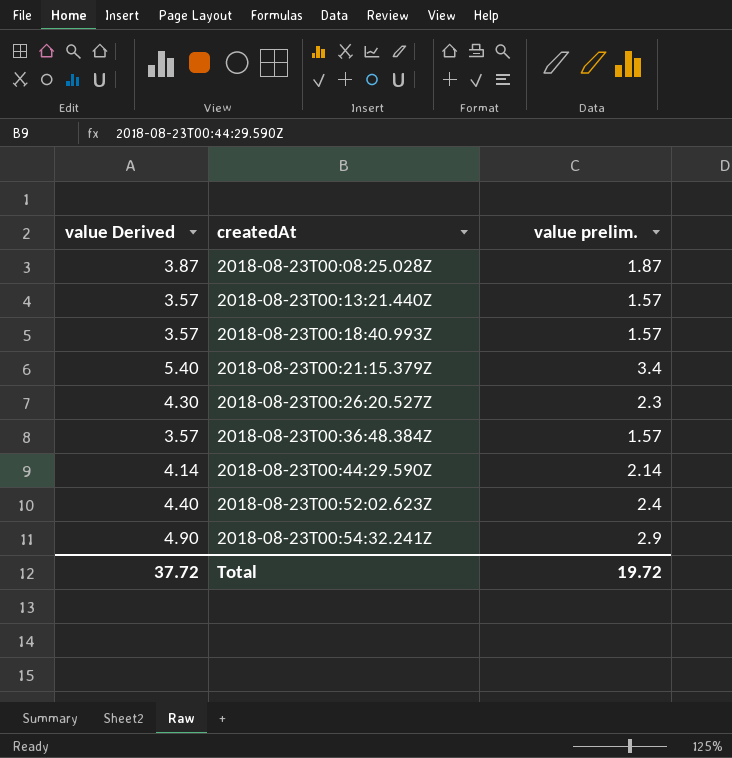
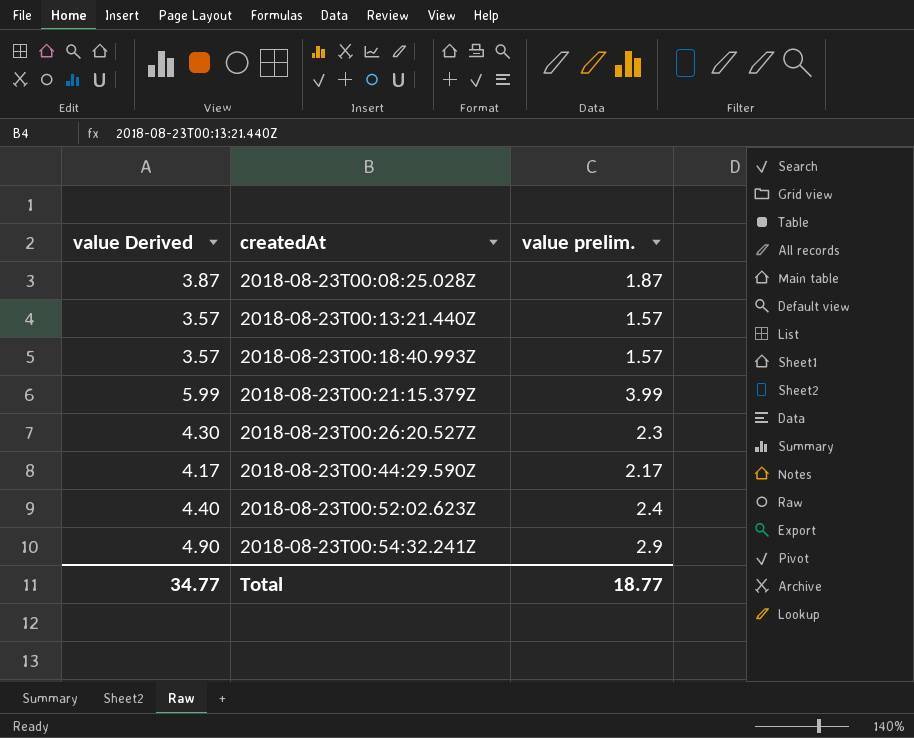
row 2018-08-23T00:36:48.384Z: 3.57 | 1.57 -> none
2018-08-23T00:21:15.379Z | value Derived: 5.40 -> 5.99
2018-08-23T00:21:15.379Z | value prelim.: 3.4 -> 3.99
2018-08-23T00:44:29.590Z | value Derived: 4.14 -> 4.17
2018-08-23T00:44:29.590Z | value prelim.: 2.14 -> 2.17
Total | value Derived: 37.72 -> 34.77
Total | value prelim.: 19.72 -> 18.77

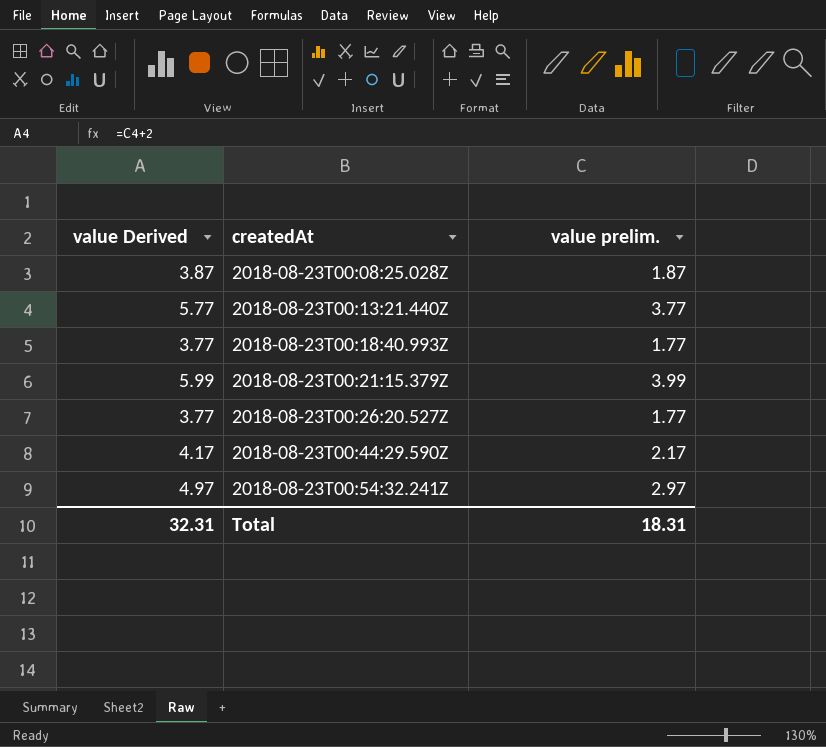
row 2018-08-23T00:52:02.623Z: 4.40 | 2.4 -> none
2018-08-23T00:13:21.440Z | value Derived: 3.57 -> 5.77
2018-08-23T00:13:21.440Z | value prelim.: 1.57 -> 3.77
2018-08-23T00:18:40.993Z | value Derived: 3.57 -> 3.77
2018-08-23T00:18:40.993Z | value prelim.: 1.57 -> 1.77
2018-08-23T00:26:20.527Z | value Derived: 4.30 -> 3.77
2018-08-23T00:26:20.527Z | value prelim.: 2.3 -> 1.77
2018-08-23T00:54:32.241Z | value Derived: 4.90 -> 4.97
2018-08-23T00:54:32.241Z | value prelim.: 2.9 -> 2.97
Total | value Derived: 34.77 -> 32.31
Total | value prelim.: 18.77 -> 18.31

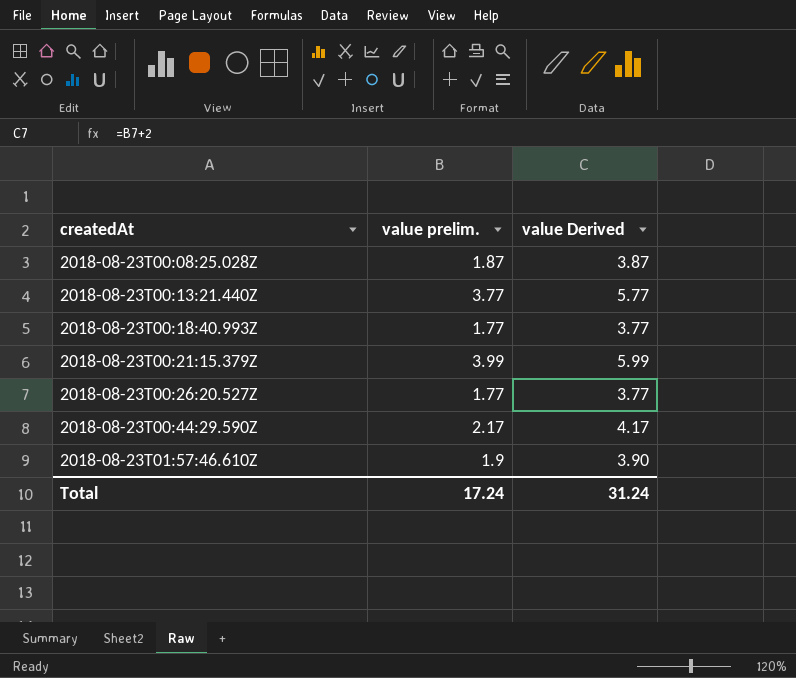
column value Derived | position: 1 -> 3
row 2018-08-23T00:54:32.241Z: 4.97 | 2.97 -> none
row 2018-08-23T01:57:46.610Z: none -> 1.9 | 3.90
Total | value prelim.: 18.31 -> 17.24
Total | value Derived: 32.31 -> 31.24

